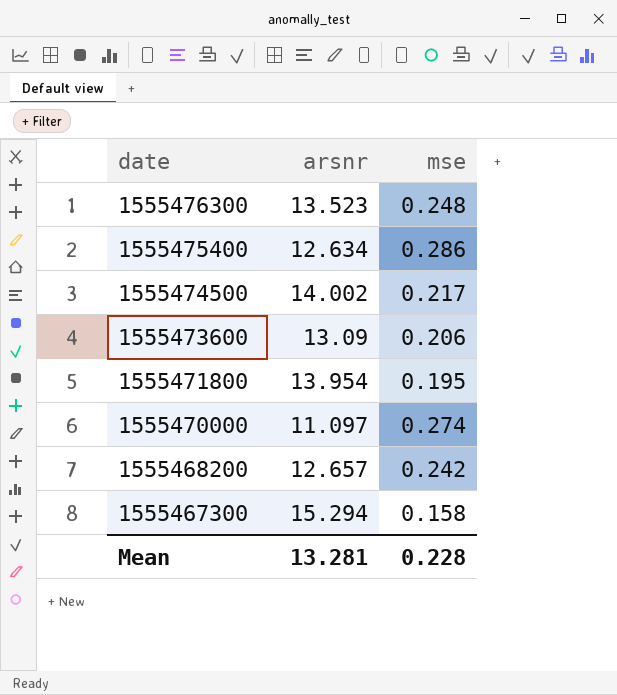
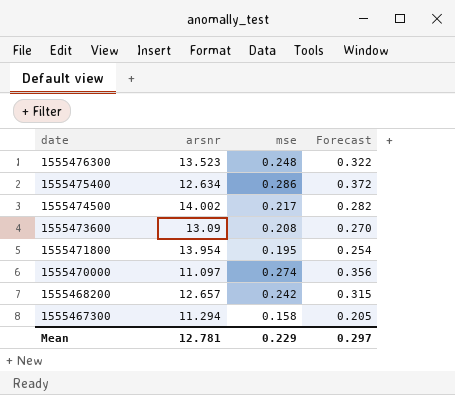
column Forecast | formula: none -> [mse] * 1.3
1555473600 | mse: 0.206 -> 0.208
1555467300 | arsnr: 15.294 -> 11.294
Mean | arsnr: 13.281 -> 12.781
Mean | mse: 0.228 -> 0.229

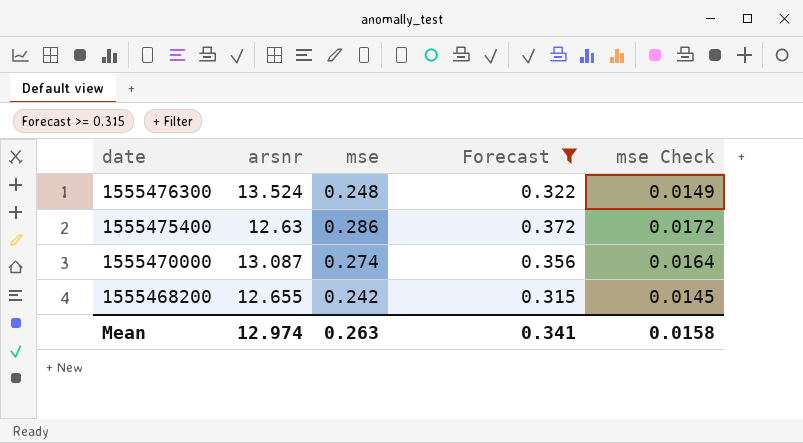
filter: none -> Forecast >= 0.315
column mse Check | formula: none -> [mse] * 0.06
1555476300 | arsnr: 13.523 -> 13.524
1555475400 | arsnr: 12.634 -> 12.63
1555470000 | arsnr: 11.097 -> 13.087
1555468200 | arsnr: 12.657 -> 12.655
Mean | arsnr: 12.781 -> 12.974
Mean | mse: 0.229 -> 0.263
Mean | Forecast: 0.297 -> 0.341

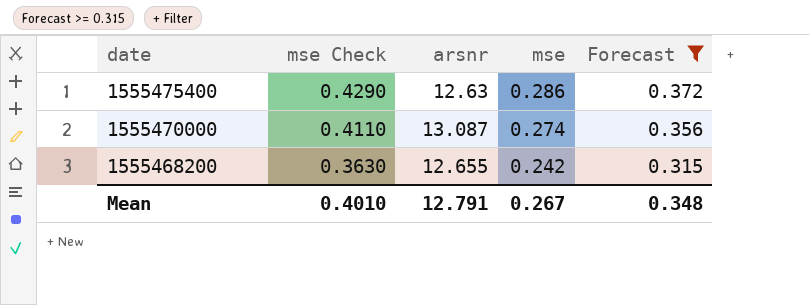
column mse Check | formula: [mse] * 0.06 -> [mse] * 1.5
column mse Check | position: 5 -> 2
row 1555476300: 13.524 | 0.248 | 0.322 | 0.0149 -> none
Mean | mse Check: 0.0158 -> 0.4010
Mean | arsnr: 12.974 -> 12.791
Mean | mse: 0.263 -> 0.267
Mean | Forecast: 0.341 -> 0.348

